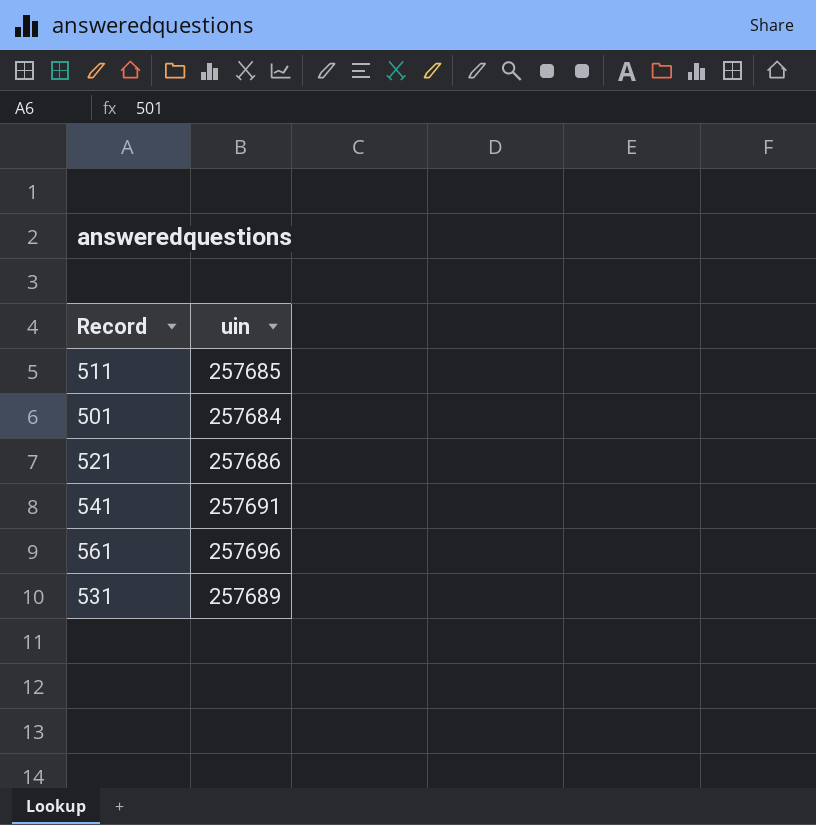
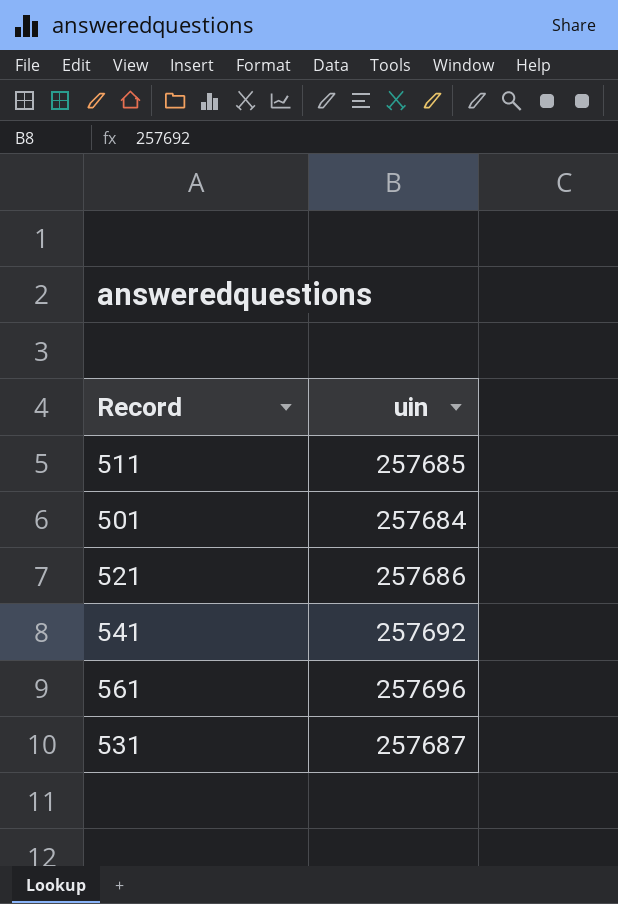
541 | uin: 257691 -> 257692
531 | uin: 257689 -> 257687

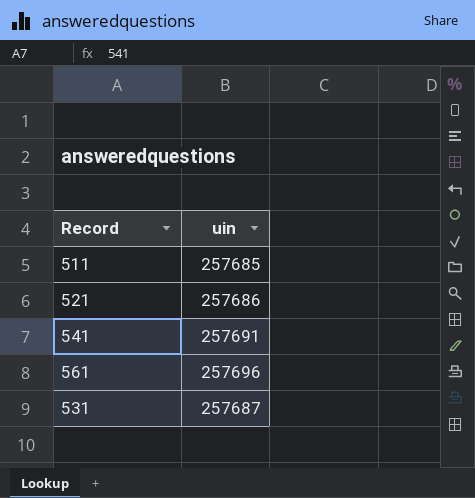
row 501: 257684 -> none
541 | uin: 257692 -> 257691

